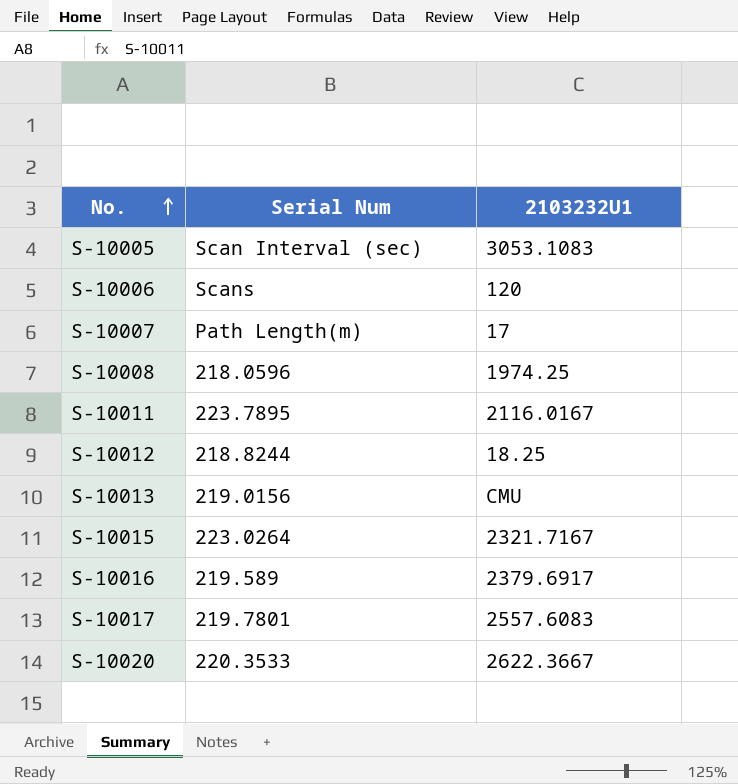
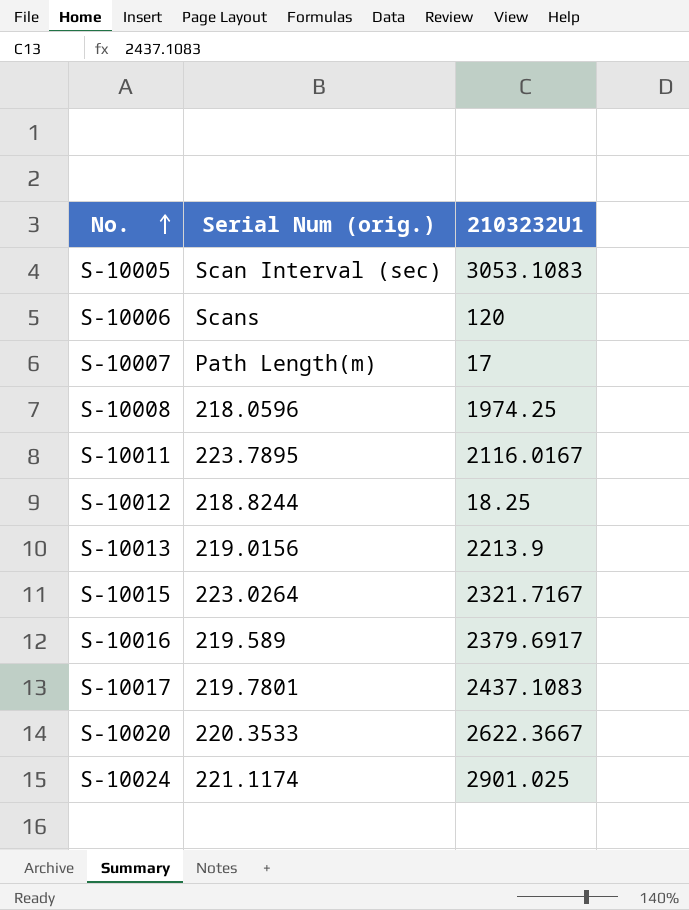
column name: Serial Num -> Serial Num (orig.)
S-10013 | 2103232U1: CMU -> 2213.9
S-10017 | 2103232U1: 2557.6083 -> 2437.1083
row S-10024: none -> 221.1174 | 2901.025

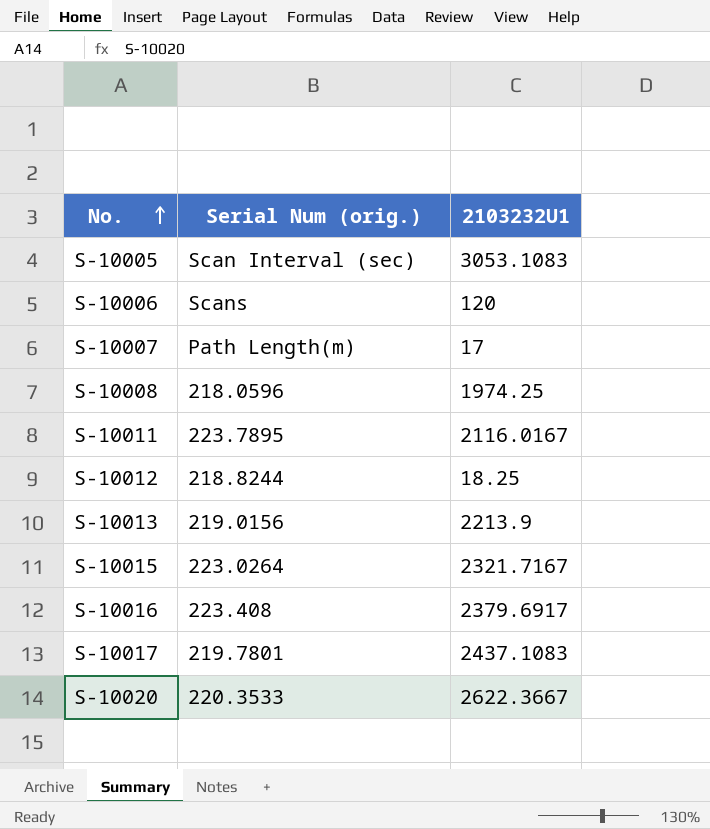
row S-10024: 221.1174 | 2901.025 -> none
S-10016 | Serial Num (orig.): 219.589 -> 223.408

